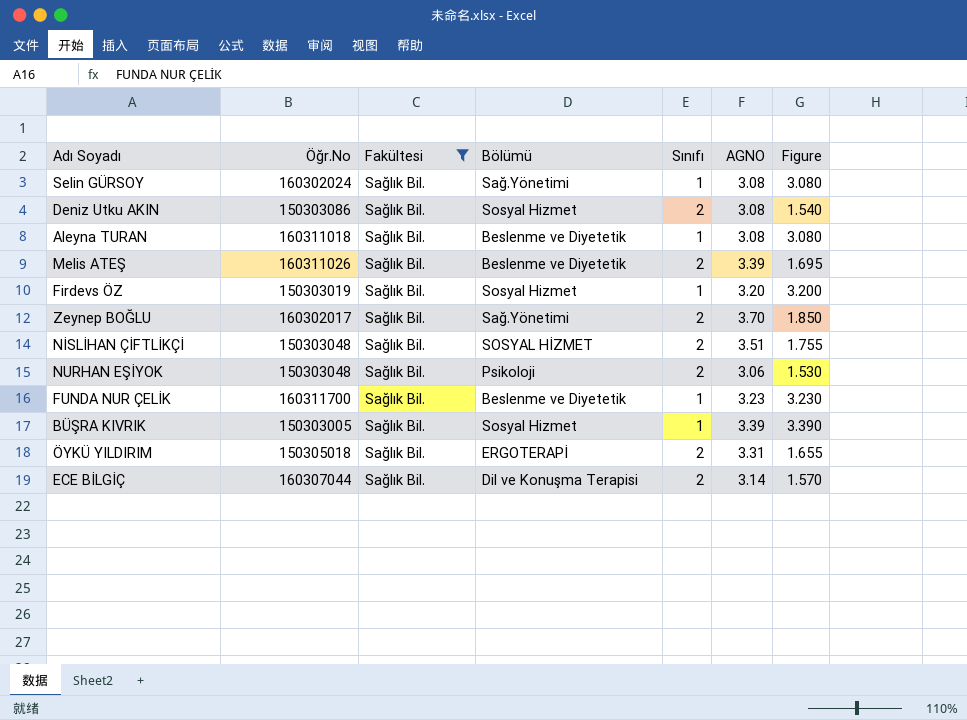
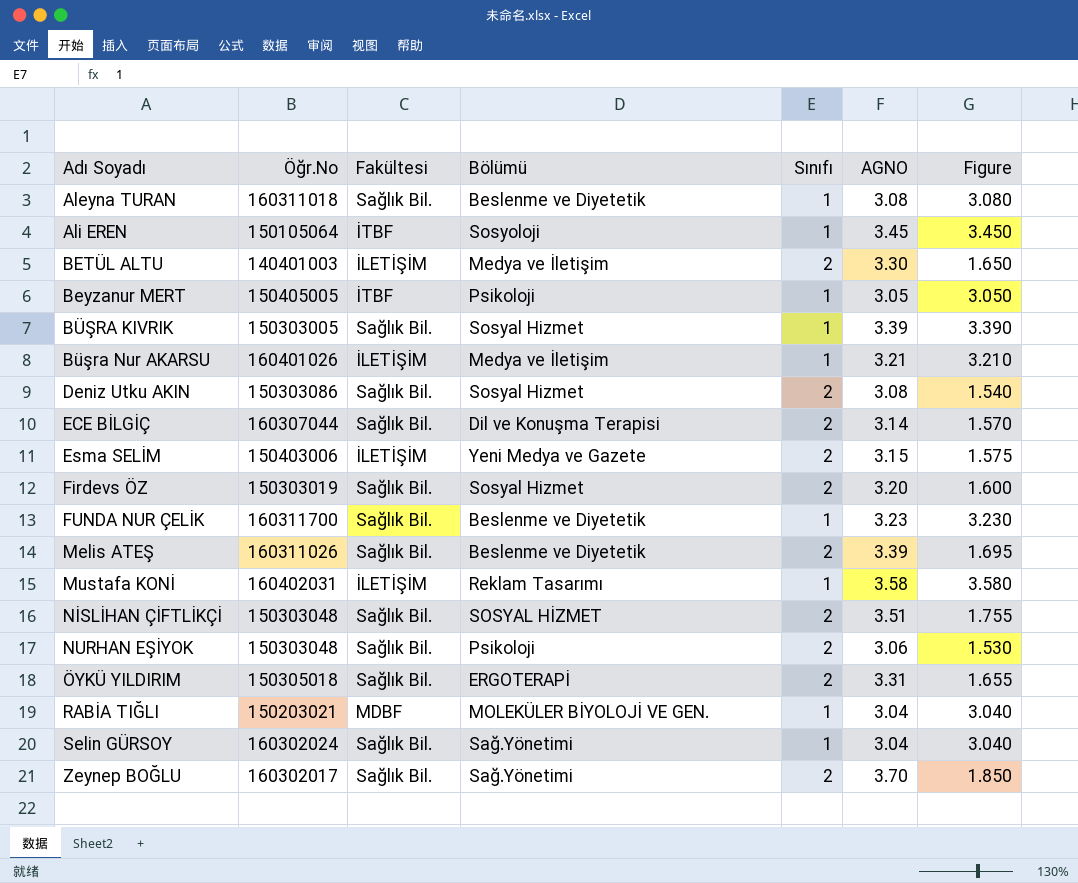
filter: Fakültesi = Sağlık Bil. -> none
row order: none -> Adı Soyadı ascending
Firdevs ÖZ | Sınıfı: 1 -> 2
Firdevs ÖZ | Figure: 3.200 -> 1.600
Selin GÜRSOY | AGNO: 3.08 -> 3.04
Selin GÜRSOY | Figure: 3.080 -> 3.040

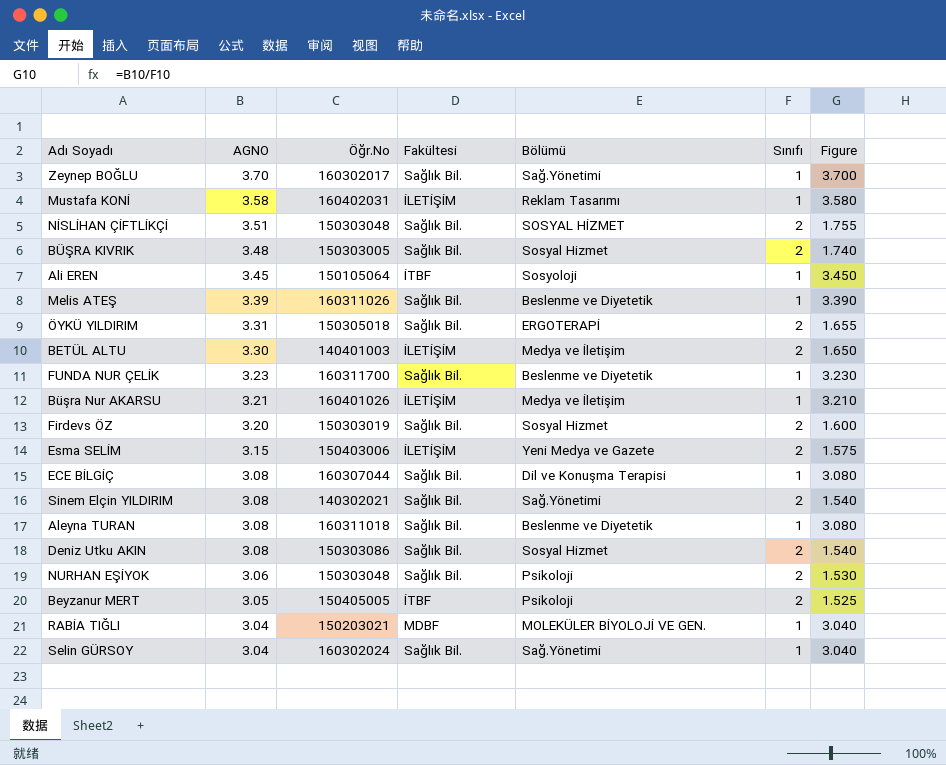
row order: Adı Soyadı ascending -> AGNO descending
column AGNO | position: 6 -> 2
Zeynep BOĞLU | Sınıfı: 2 -> 1
Zeynep BOĞLU | Figure: 1.850 -> 3.700
BÜŞRA KIVRIK | AGNO: 3.39 -> 3.48
BÜŞRA KIVRIK | Sınıfı: 1 -> 2
BÜŞRA KIVRIK | Figure: 3.390 -> 1.740
Melis ATEŞ | Sınıfı: 2 -> 1
Melis ATEŞ | Figure: 1.695 -> 3.390
ECE BİLGİÇ | AGNO: 3.14 -> 3.08
ECE BİLGİÇ | Sınıfı: 2 -> 1
ECE BİLGİÇ | Figure: 1.570 -> 3.080
row Sinem Elçin YILDIRIM: none -> 3.08 | 140302021 | Sağlık Bil. | Sağ.Yönetimi | 2 | 1.540
Beyzanur MERT | Sınıfı: 1 -> 2
Beyzanur MERT | Figure: 3.050 -> 1.525

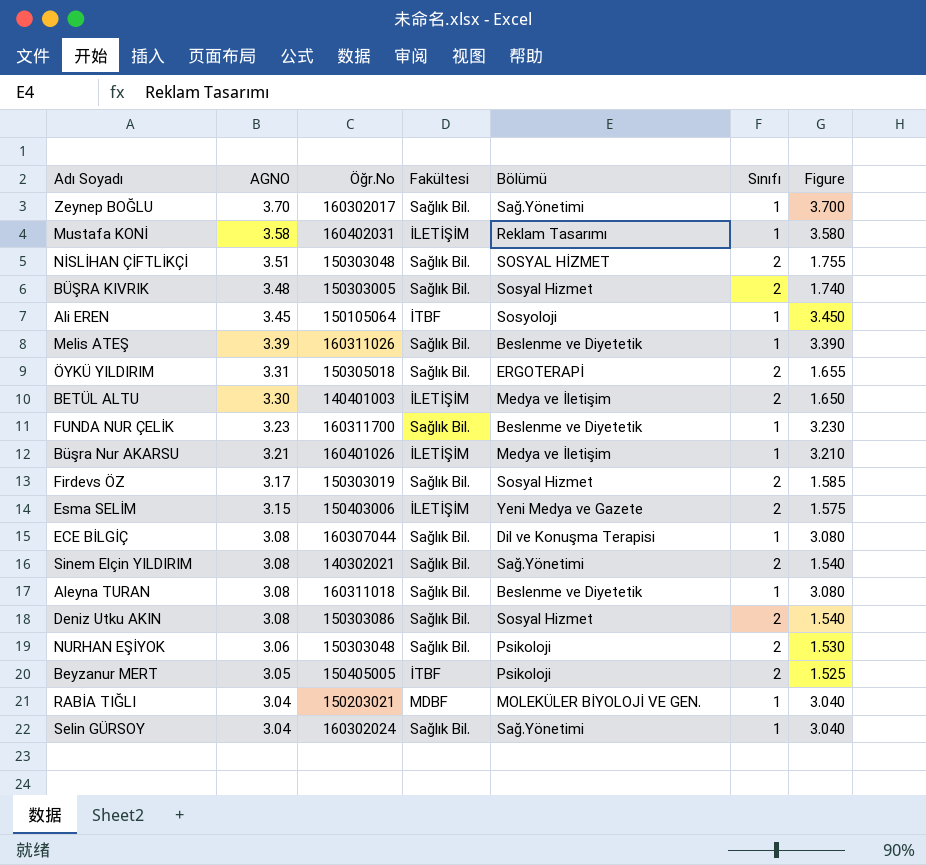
Firdevs ÖZ | AGNO: 3.20 -> 3.17
Firdevs ÖZ | Figure: 1.600 -> 1.585

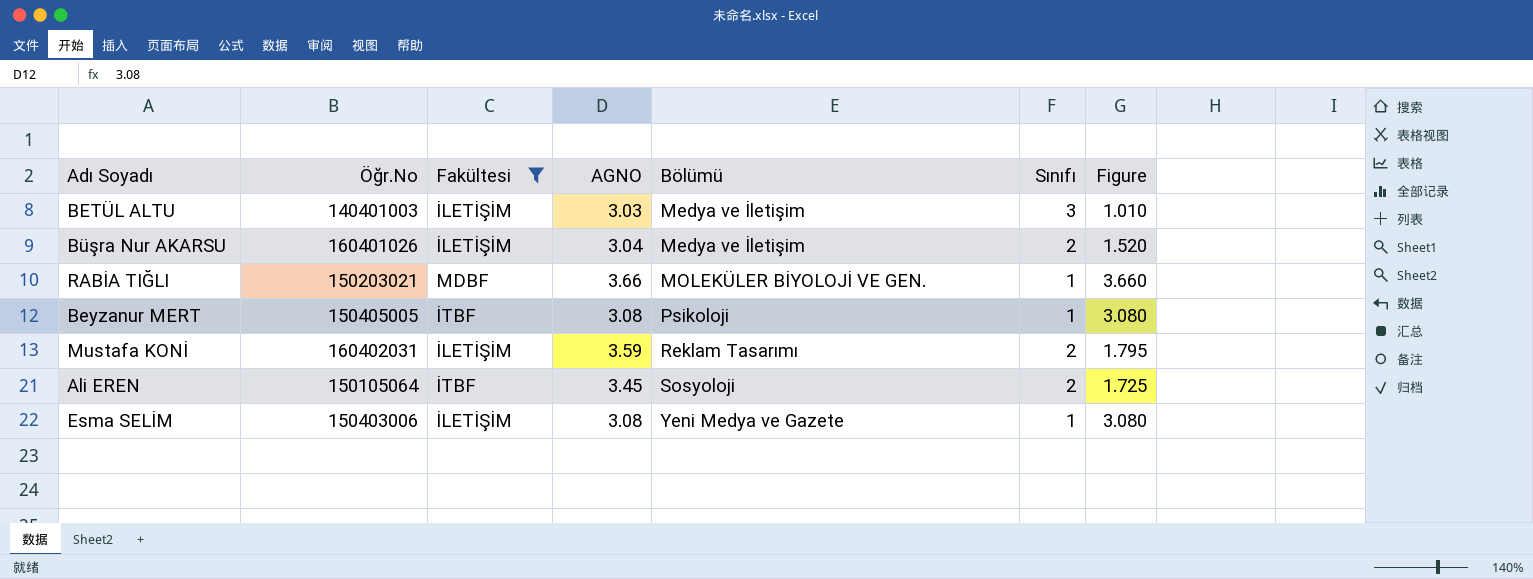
filter: none -> Fakültesi != Sağlık Bil.
row order: AGNO descending -> Bölümü ascending
column AGNO | position: 2 -> 4
BETÜL ALTU | AGNO: 3.30 -> 3.03
BETÜL ALTU | Sınıfı: 2 -> 3
BETÜL ALTU | Figure: 1.650 -> 1.010
Büşra Nur AKARSU | AGNO: 3.21 -> 3.04
Büşra Nur AKARSU | Sınıfı: 1 -> 2
Büşra Nur AKARSU | Figure: 3.210 -> 1.520
RABİA TIĞLI | AGNO: 3.04 -> 3.66
RABİA TIĞLI | Figure: 3.040 -> 3.660
Beyzanur MERT | AGNO: 3.05 -> 3.08
Beyzanur MERT | Sınıfı: 2 -> 1
Beyzanur MERT | Figure: 1.525 -> 3.080
Mustafa KONİ | AGNO: 3.58 -> 3.59
Mustafa KONİ | Sınıfı: 1 -> 2
Mustafa KONİ | Figure: 3.580 -> 1.795
Ali EREN | Sınıfı: 1 -> 2
Ali EREN | Figure: 3.450 -> 1.725
Esma SELİM | AGNO: 3.15 -> 3.08
Esma SELİM | Sınıfı: 2 -> 1
Esma SELİM | Figure: 1.575 -> 3.080

